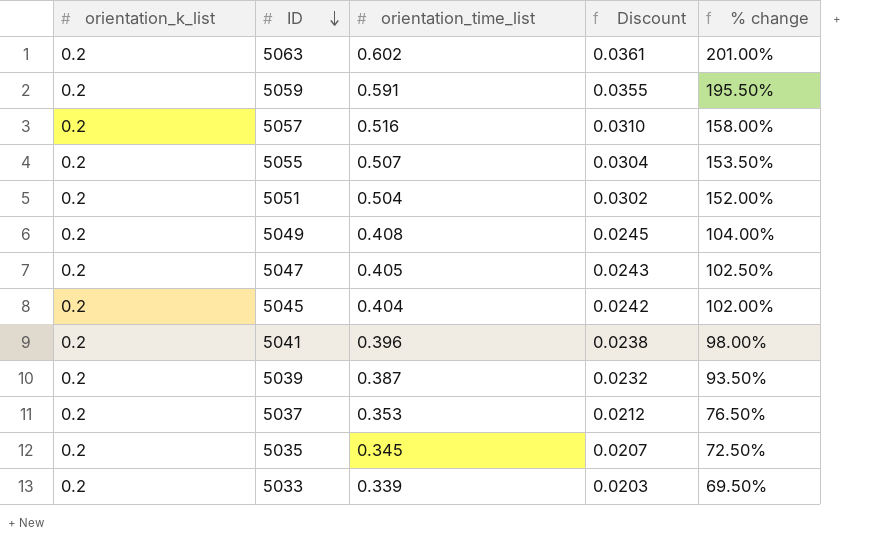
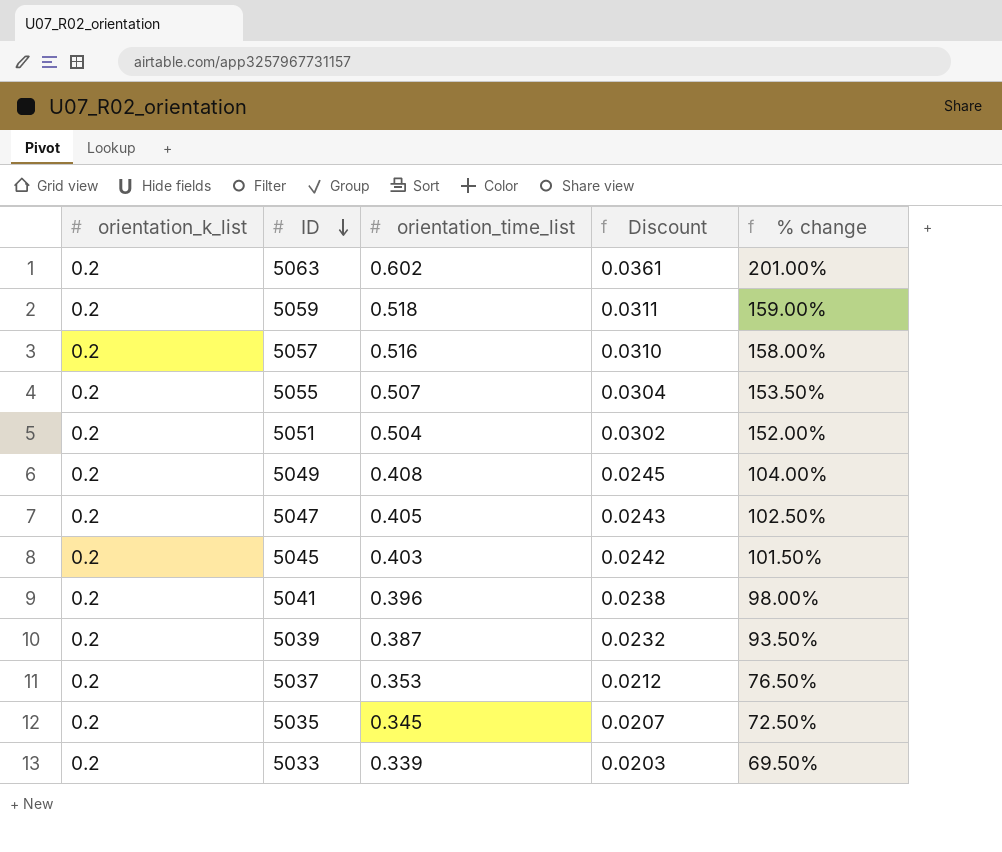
5059 | orientation_time_list: 0.591 -> 0.518
5059 | Discount: 0.0355 -> 0.0311
5059 | % change: 195.50% -> 159.00%
5045 | orientation_time_list: 0.404 -> 0.403
5045 | % change: 102.00% -> 101.50%

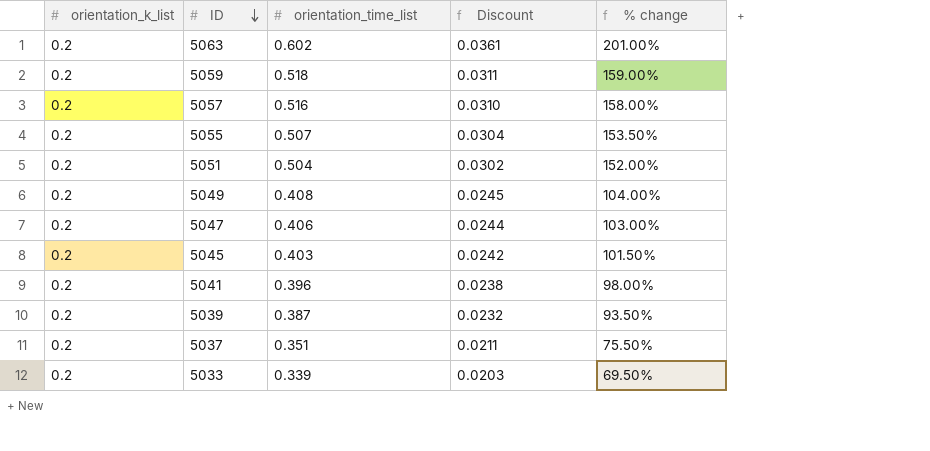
row 5035: 0.2 | 0.345 | 0.0207 | 72.50% -> none
5047 | orientation_time_list: 0.405 -> 0.406
5047 | Discount: 0.0243 -> 0.0244
5047 | % change: 102.50% -> 103.00%
5037 | orientation_time_list: 0.353 -> 0.351
5037 | Discount: 0.0212 -> 0.0211
5037 | % change: 76.50% -> 75.50%

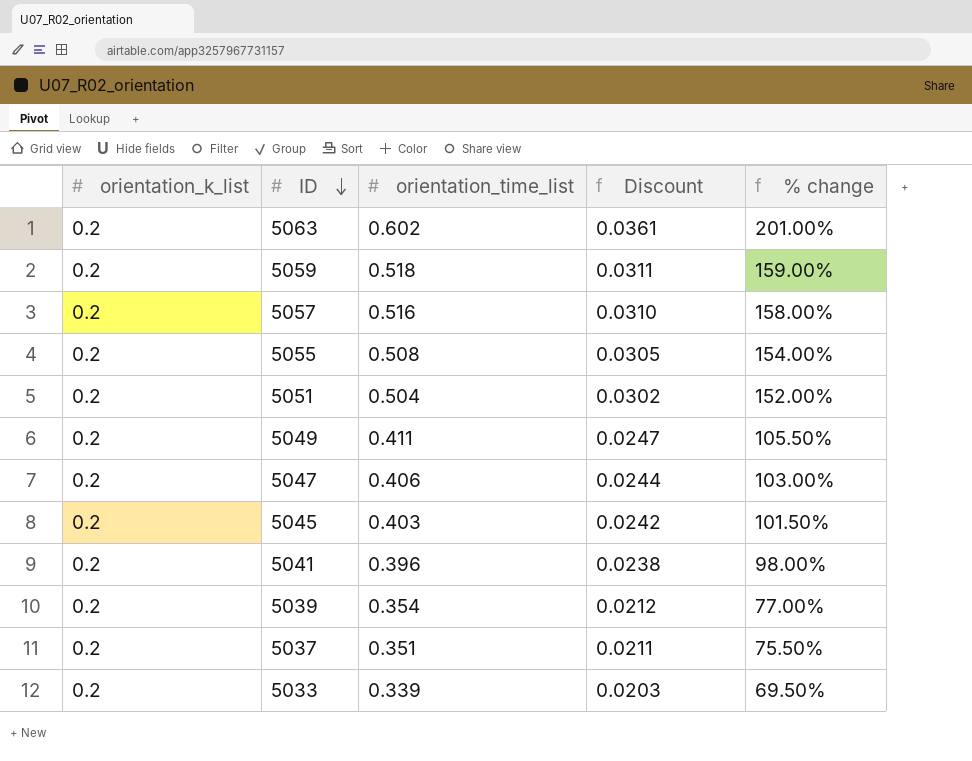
5055 | orientation_time_list: 0.507 -> 0.508
5055 | Discount: 0.0304 -> 0.0305
5055 | % change: 153.50% -> 154.00%
5049 | orientation_time_list: 0.408 -> 0.411
5049 | Discount: 0.0245 -> 0.0247
5049 | % change: 104.00% -> 105.50%
5039 | orientation_time_list: 0.387 -> 0.354
5039 | Discount: 0.0232 -> 0.0212
5039 | % change: 93.50% -> 77.00%

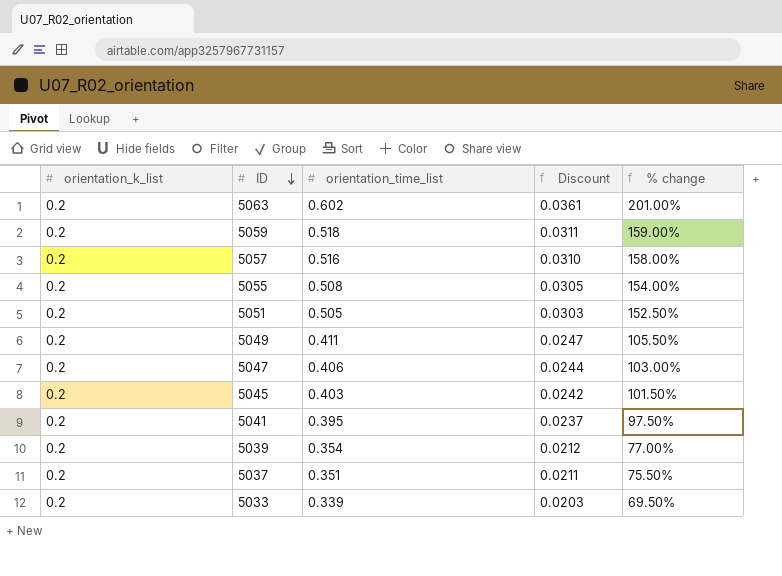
5051 | orientation_time_list: 0.504 -> 0.505
5051 | Discount: 0.0302 -> 0.0303
5051 | % change: 152.00% -> 152.50%
5041 | orientation_time_list: 0.396 -> 0.395
5041 | Discount: 0.0238 -> 0.0237
5041 | % change: 98.00% -> 97.50%

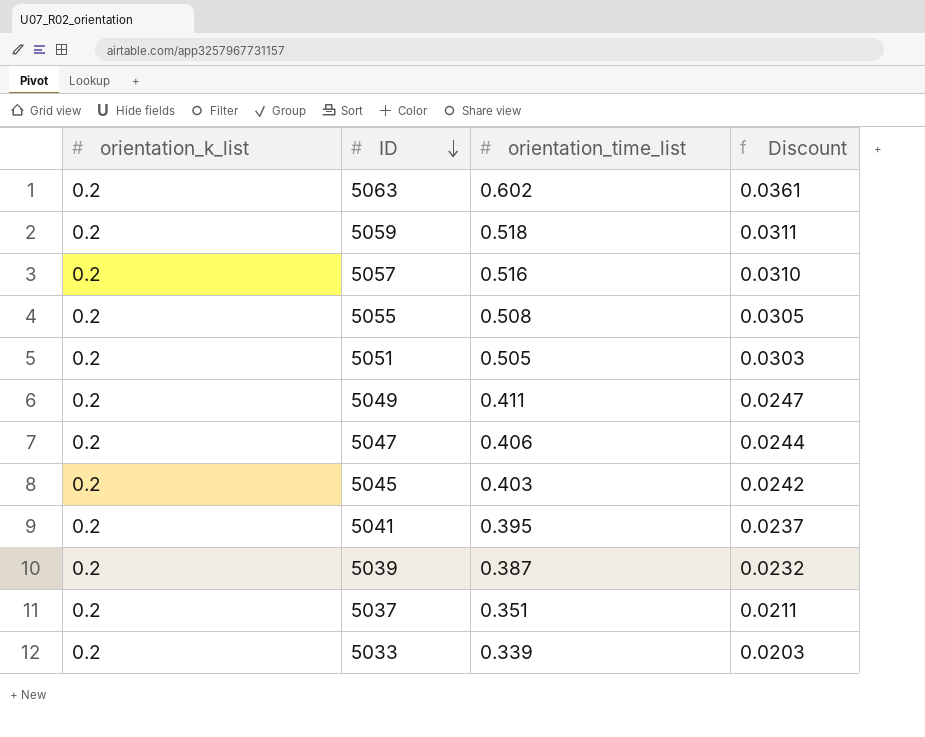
column % change | formula: ([orientation_time_list] - [orientation_k_list]) / [orientation_k_list] -> none
5039 | orientation_time_list: 0.354 -> 0.387
5039 | Discount: 0.0212 -> 0.0232

